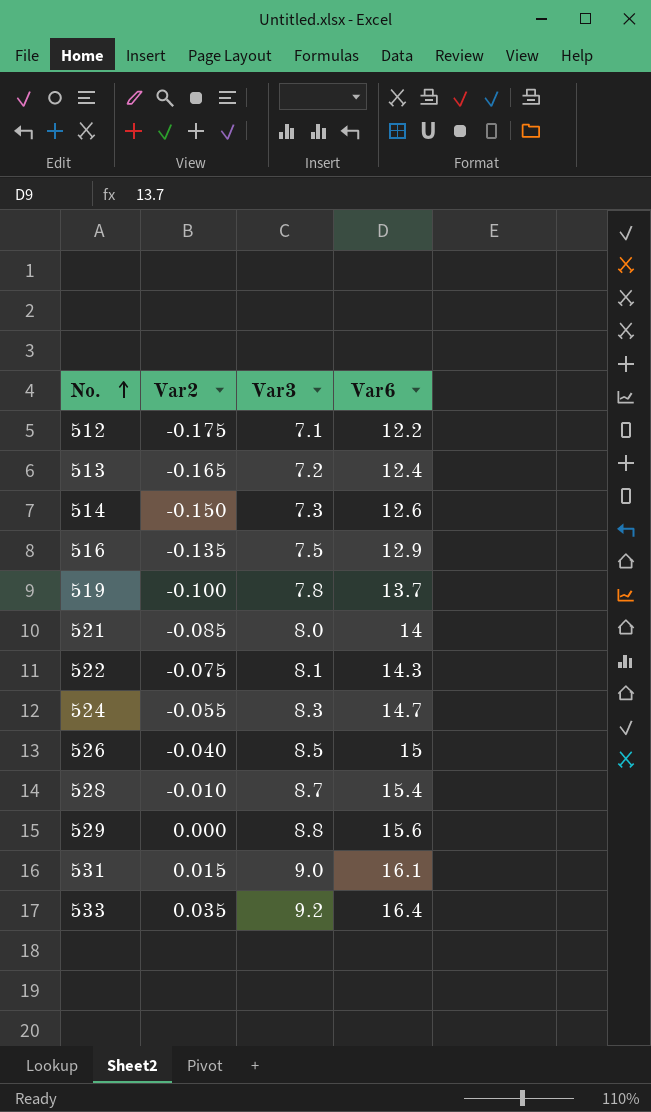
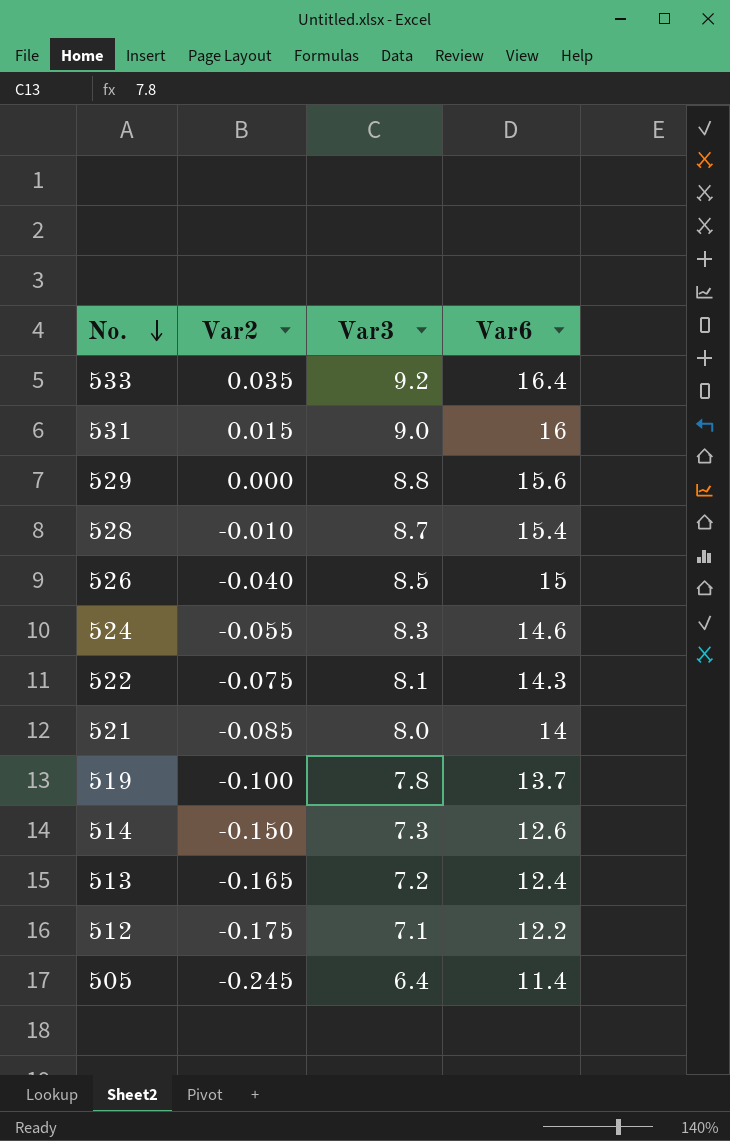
row order: No. ascending -> No. descending
row 516: -0.135 | 7.5 | 12.9 -> none
531 | Var6: 16.1 -> 16
524 | Var6: 14.7 -> 14.6
row 505: none -> -0.245 | 6.4 | 11.4

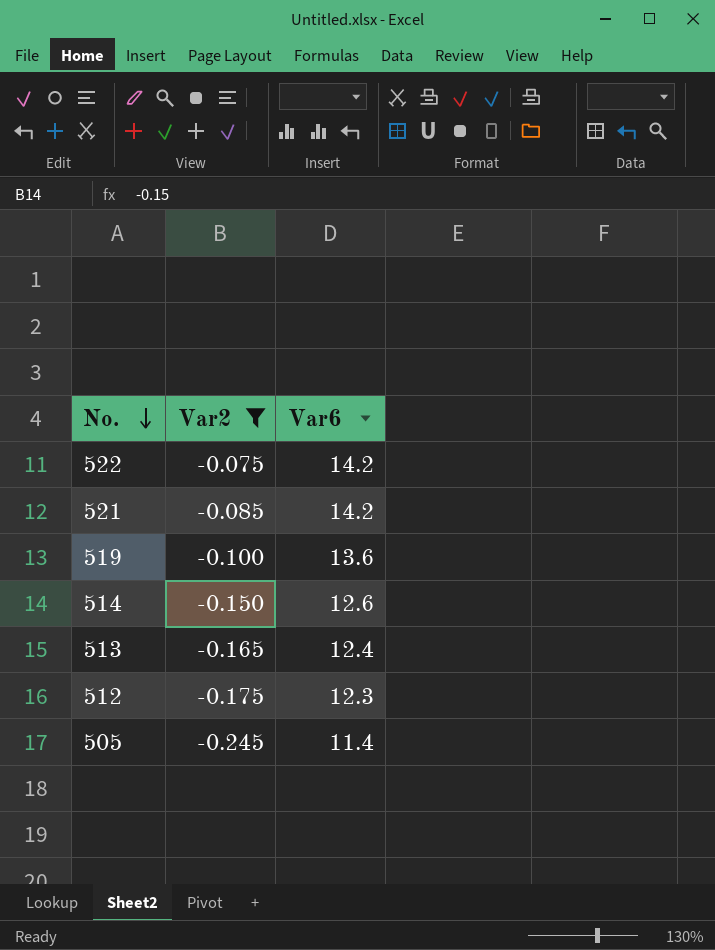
filter: none -> Var2 <= -0.075
column Var3 | position: 3 -> none
522 | Var6: 14.3 -> 14.2
521 | Var6: 14 -> 14.2
519 | Var6: 13.7 -> 13.6
512 | Var6: 12.2 -> 12.3

